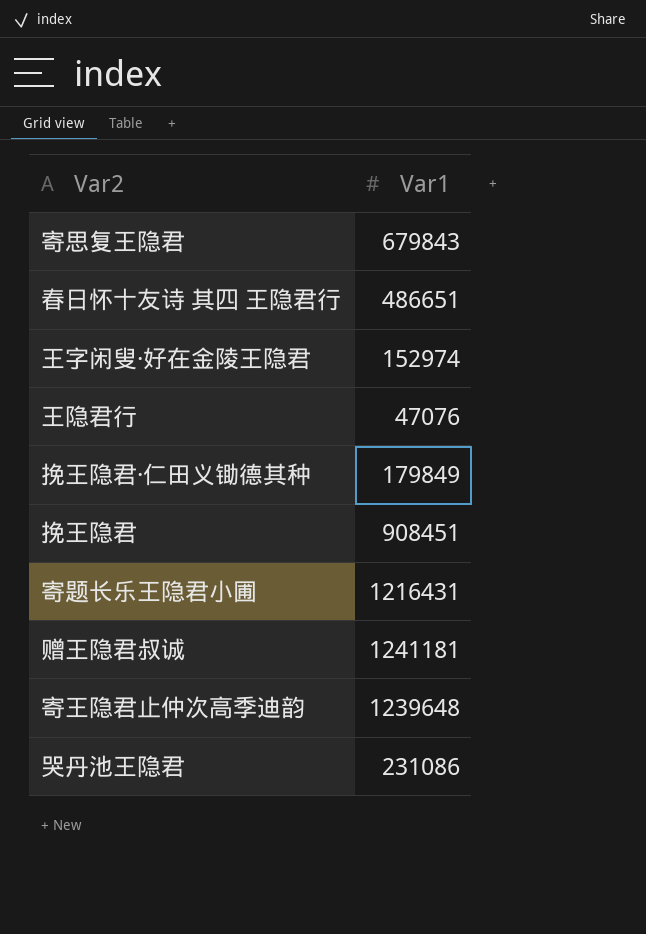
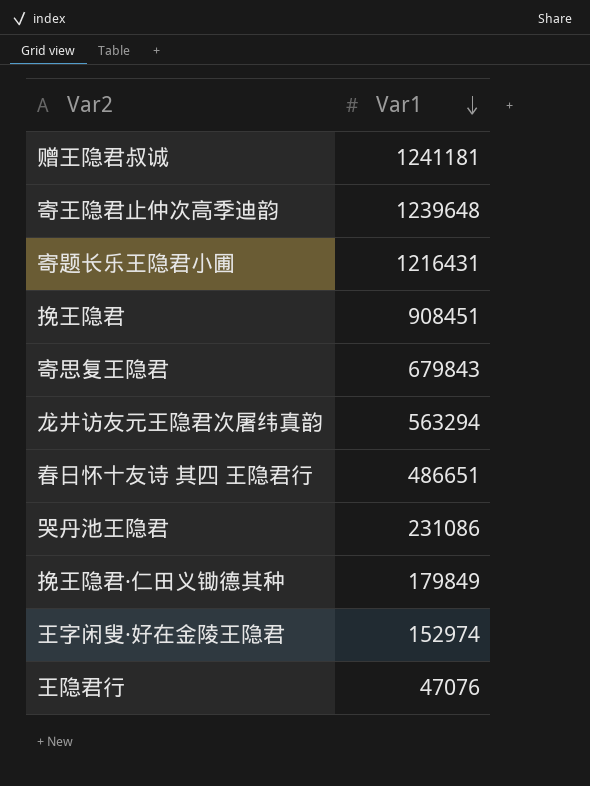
row order: none -> Var1 descending
row 龙井访友元王隐君次屠纬真韵: none -> 563294

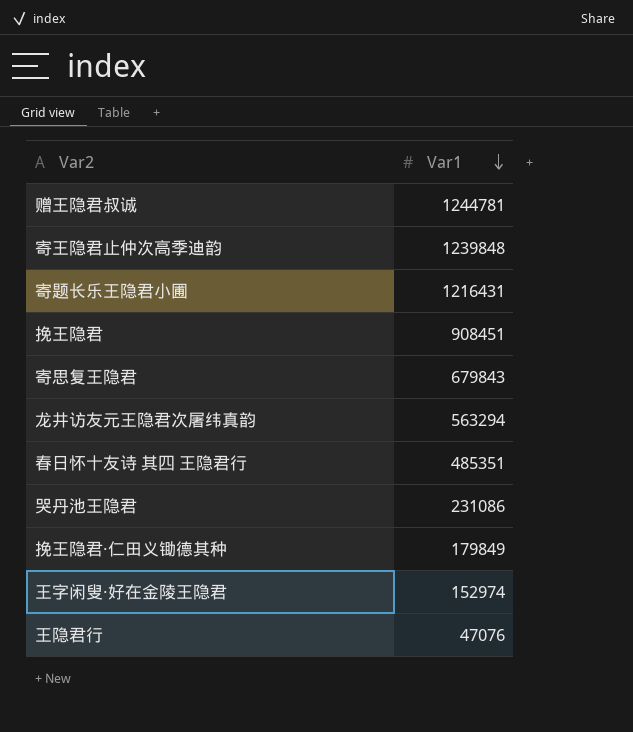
赠王隐君叔诚 | Var1: 1241181 -> 1244781
寄王隐君止仲次高季迪韵 | Var1: 1239648 -> 1239848
春日怀十友诗 其四 王隐君行 | Var1: 486651 -> 485351

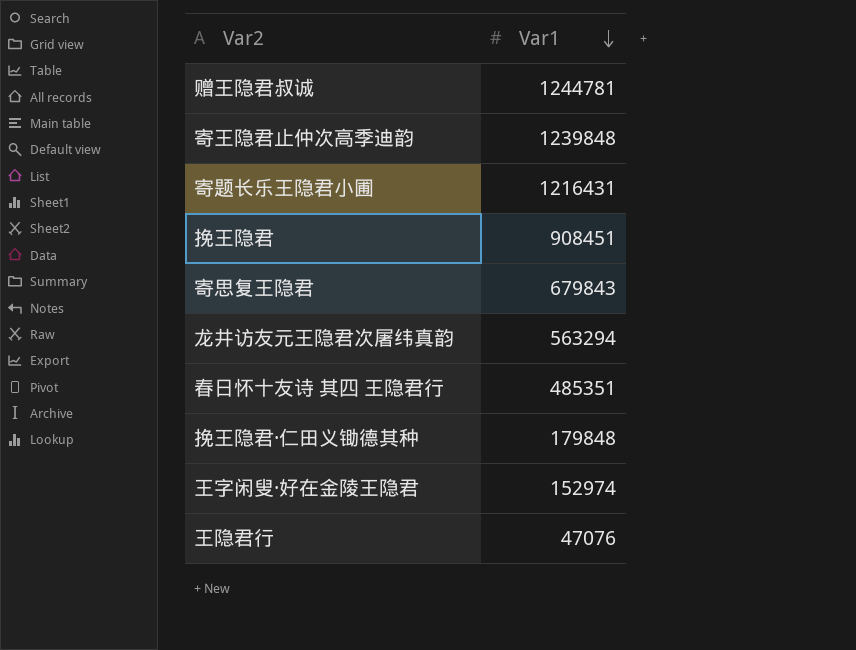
row 哭丹池王隐君: 231086 -> none
挽王隐君·仁田义锄德其种 | Var1: 179849 -> 179848

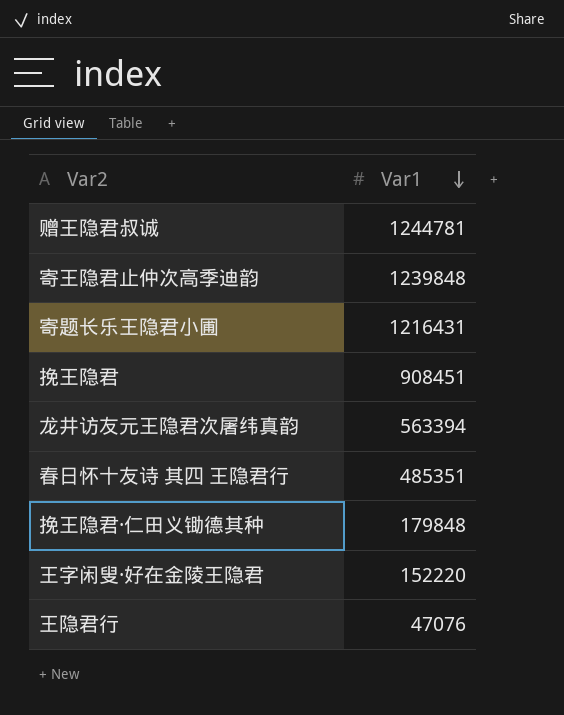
row 寄思复王隐君: 679843 -> none
龙井访友元王隐君次屠纬真韵 | Var1: 563294 -> 563394
王字闲叟·好在金陵王隐君 | Var1: 152974 -> 152220

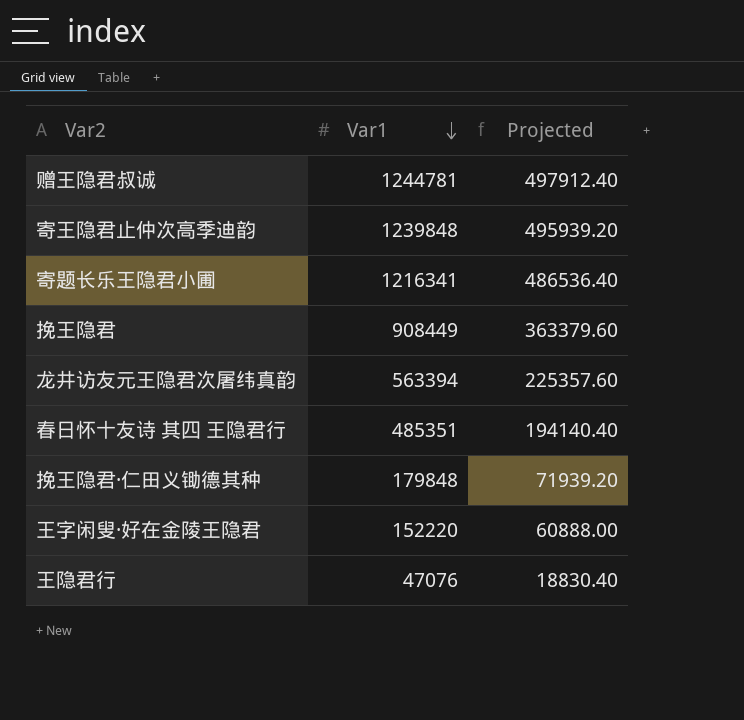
column Projected | formula: none -> [Var1] * 0.4
寄题长乐王隐君小圃 | Var1: 1216431 -> 1216341
挽王隐君 | Var1: 908451 -> 908449

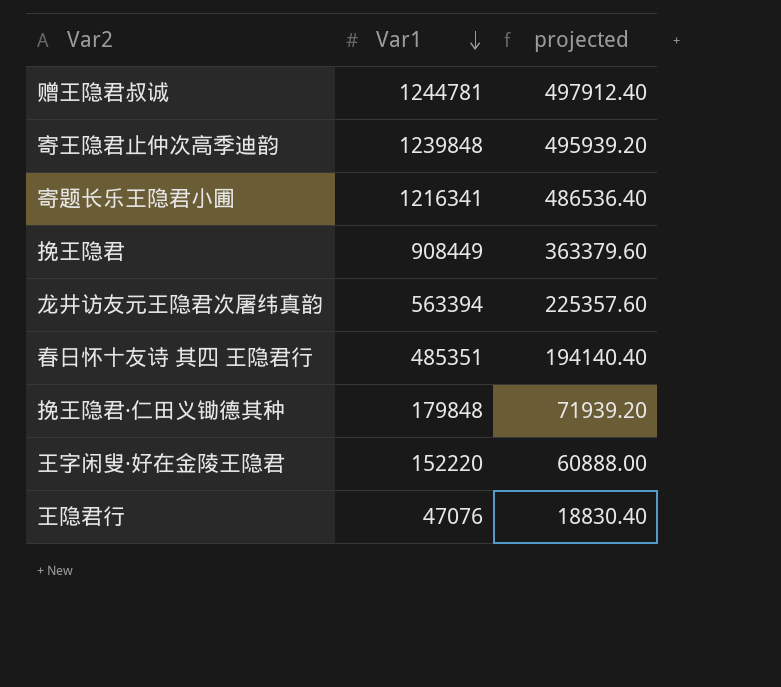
column name: Projected -> projected

